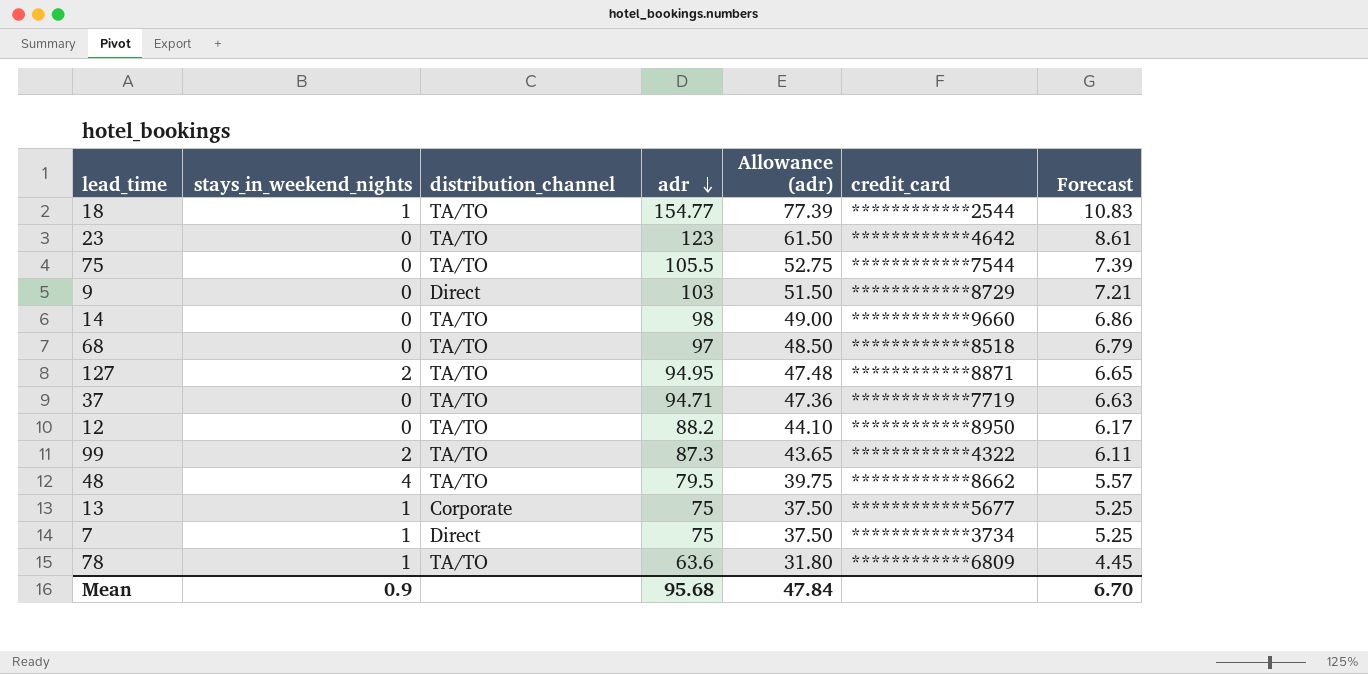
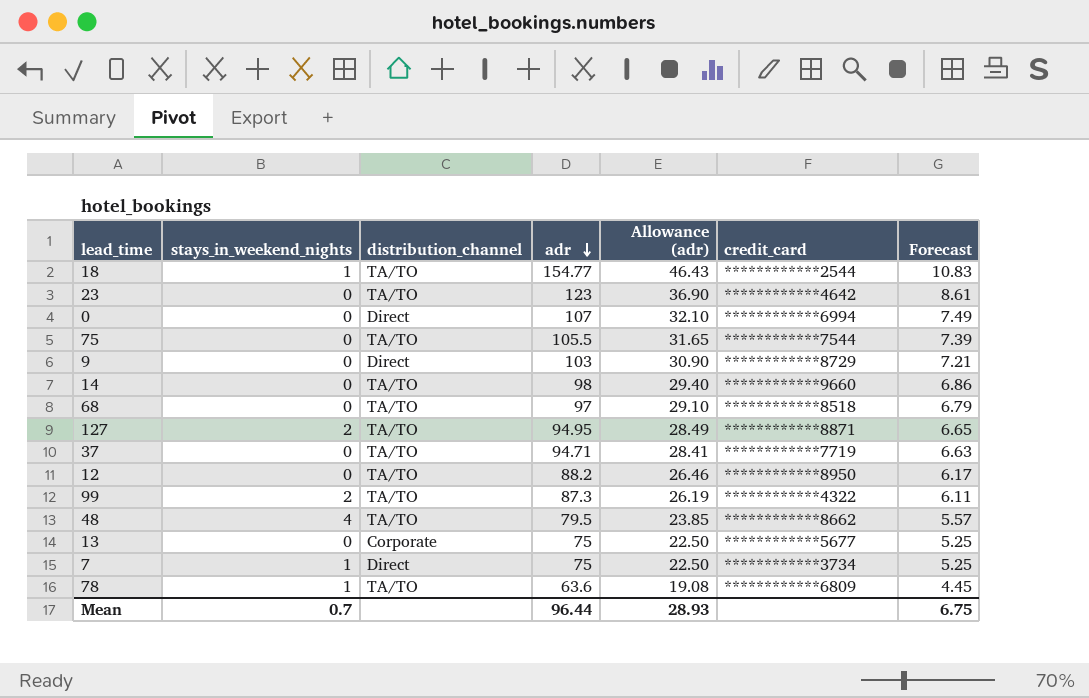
column Allowance (adr) | formula: [adr] * 0.5 -> [adr] * 0.3
row 0: none -> 0 | Direct | 107 | 32.10 | ************6994 | 7.49
13 | stays_in_weekend_nights: 1 -> 0
Mean | stays_in_weekend_nights: 0.9 -> 0.7
Mean | adr: 95.68 -> 96.44
Mean | Allowance (adr): 47.84 -> 28.93
Mean | Forecast: 6.70 -> 6.75

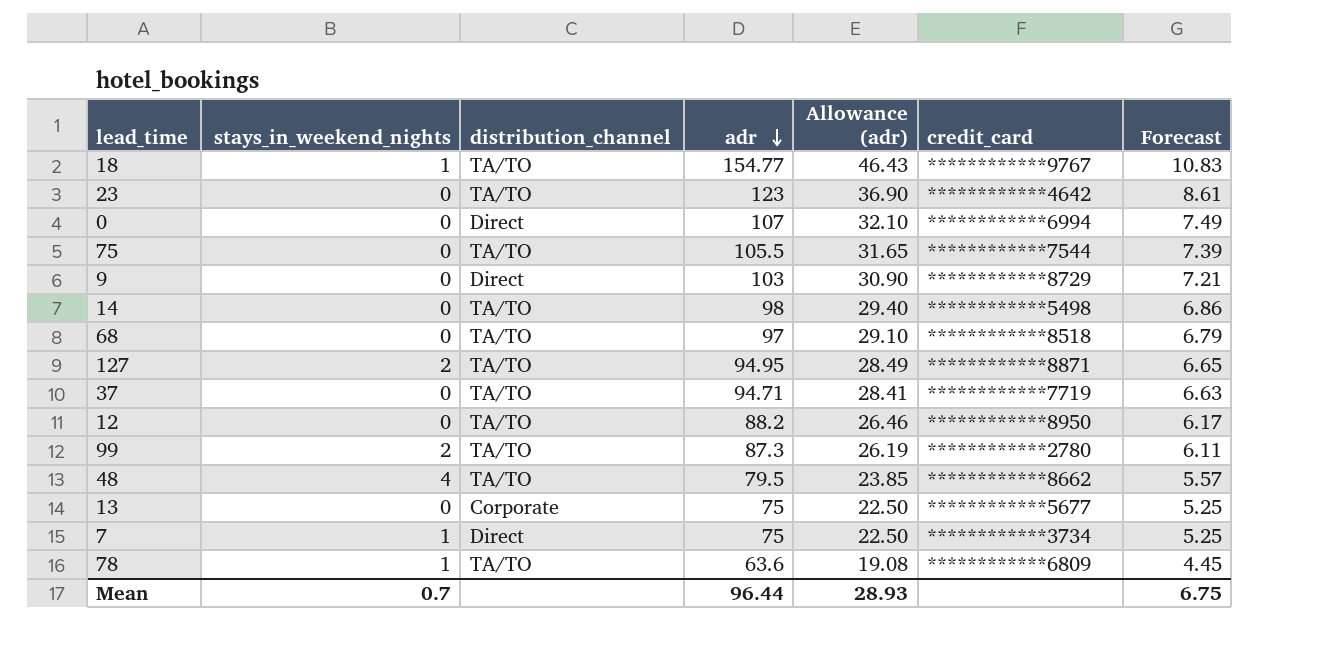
18 | credit_card: ************2544 -> ************9767
14 | credit_card: ************9660 -> ************5498
99 | credit_card: ************4322 -> ************2780

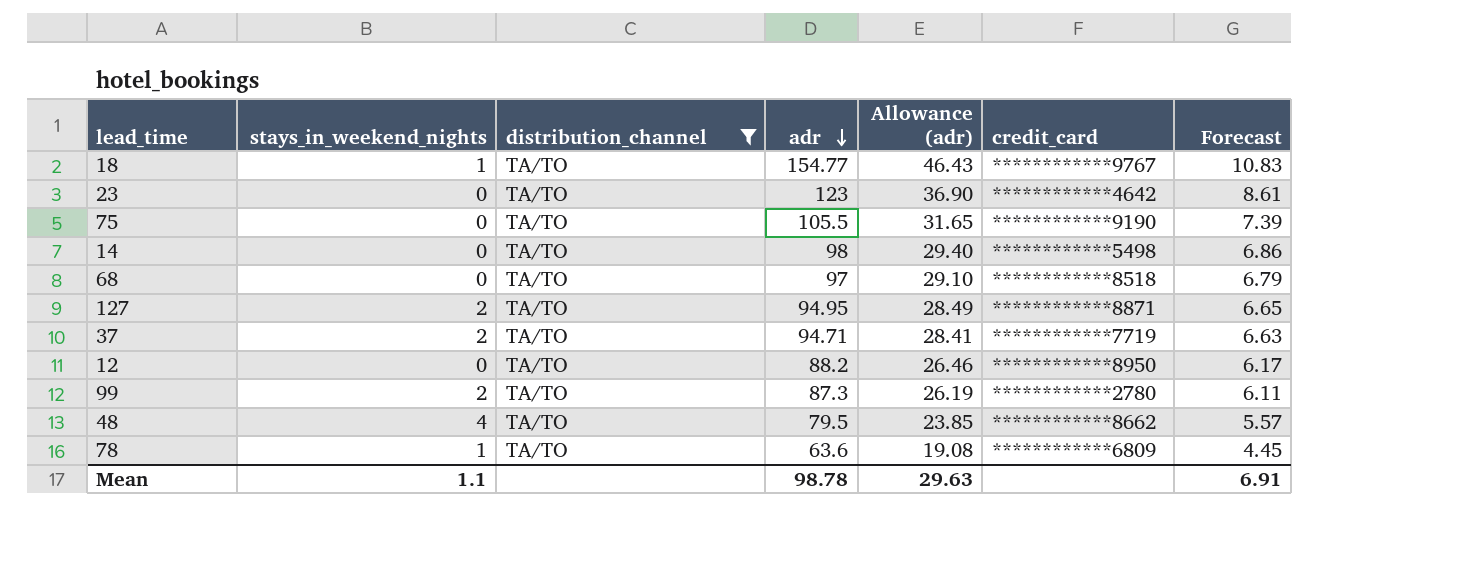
filter: none -> distribution_channel = TA/TO
75 | credit_card: ************7544 -> ************9190
37 | stays_in_weekend_nights: 0 -> 2
Mean | stays_in_weekend_nights: 0.7 -> 1.1
Mean | adr: 96.44 -> 98.78
Mean | Allowance (adr): 28.93 -> 29.63
Mean | Forecast: 6.75 -> 6.91

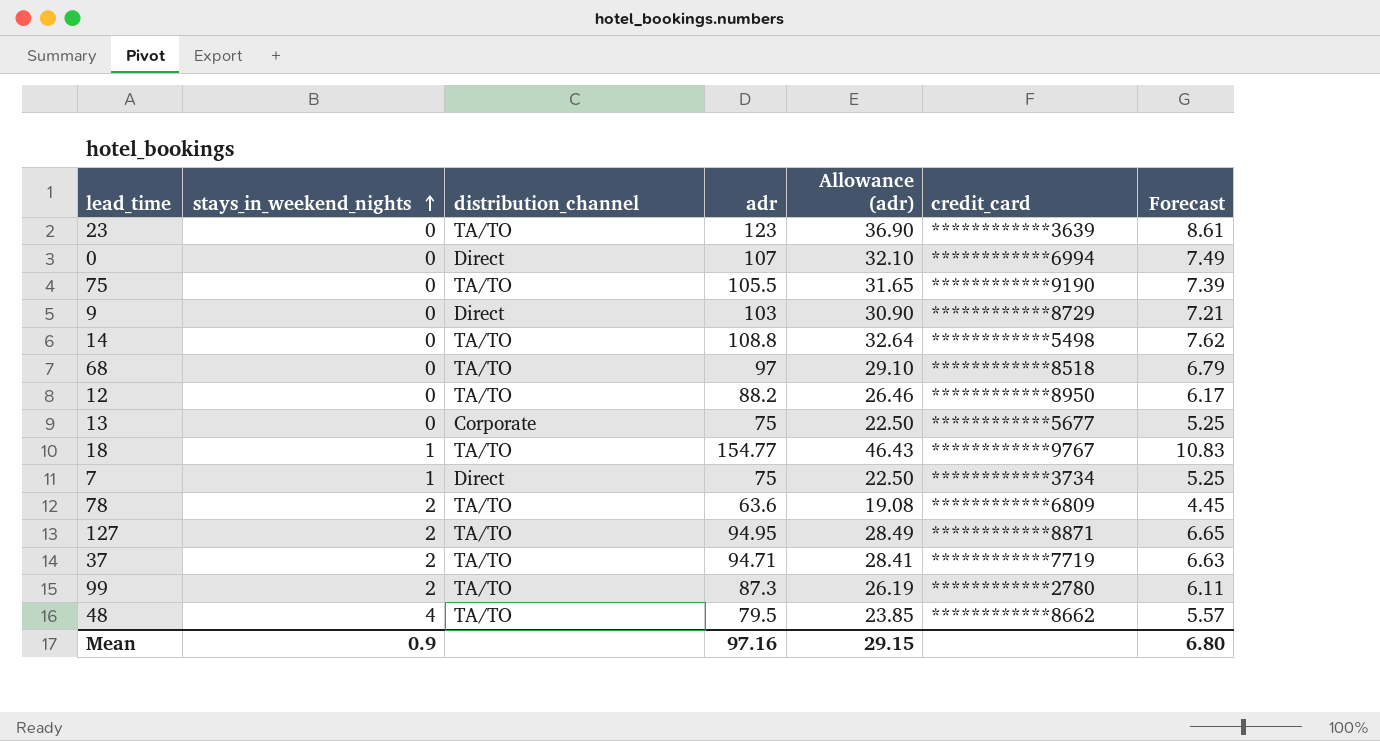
filter: distribution_channel = TA/TO -> none
row order: adr descending -> stays_in_weekend_nights ascending
23 | credit_card: ************4642 -> ************3639
14 | adr: 98 -> 108.8
14 | Allowance (adr): 29.40 -> 32.64
14 | Forecast: 6.86 -> 7.62
78 | stays_in_weekend_nights: 1 -> 2
Mean | stays_in_weekend_nights: 1.1 -> 0.9
Mean | adr: 98.78 -> 97.16
Mean | Allowance (adr): 29.63 -> 29.15
Mean | Forecast: 6.91 -> 6.80

